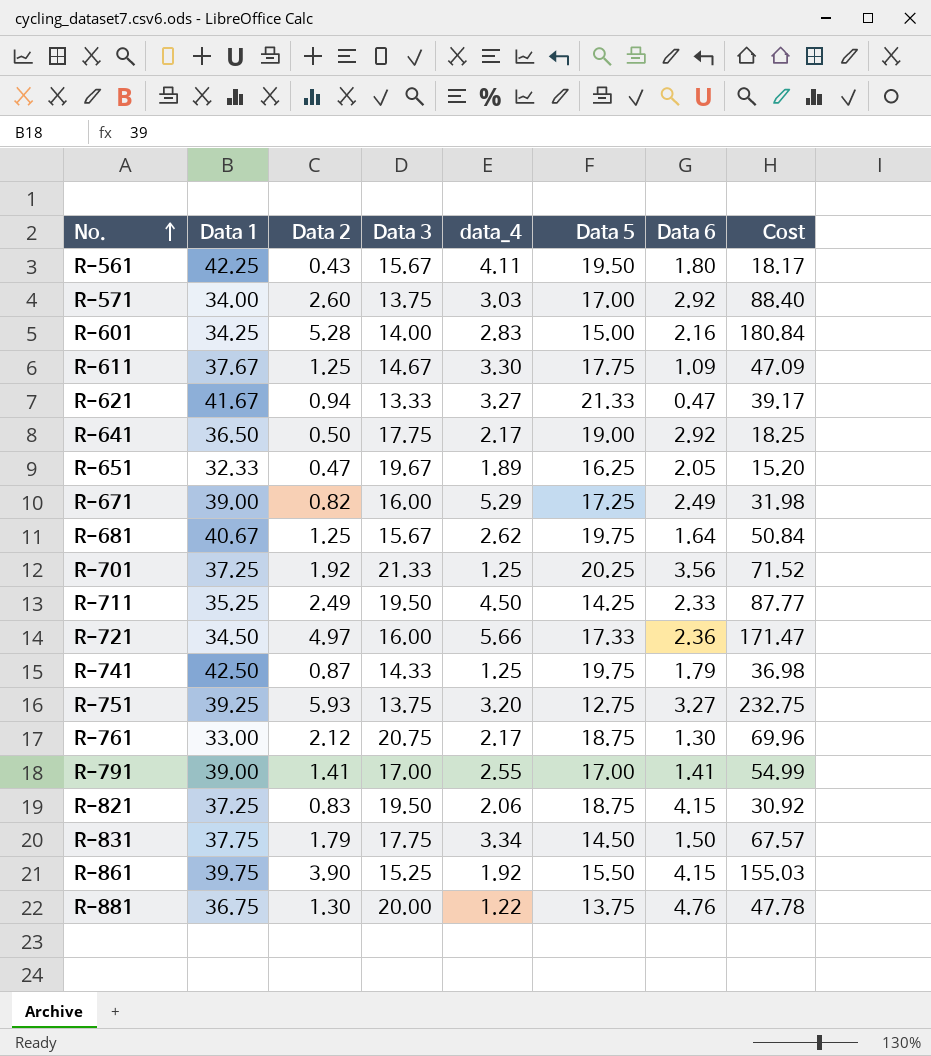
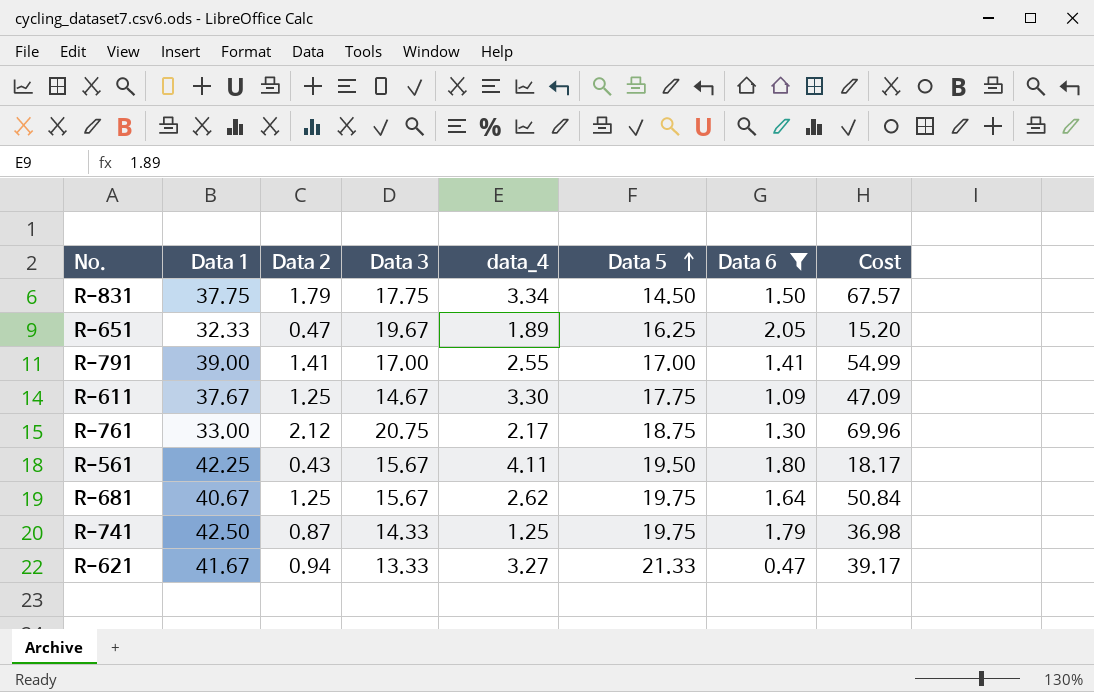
filter: none -> Data 6 <= 2.05
row order: No. ascending -> Data 5 ascending

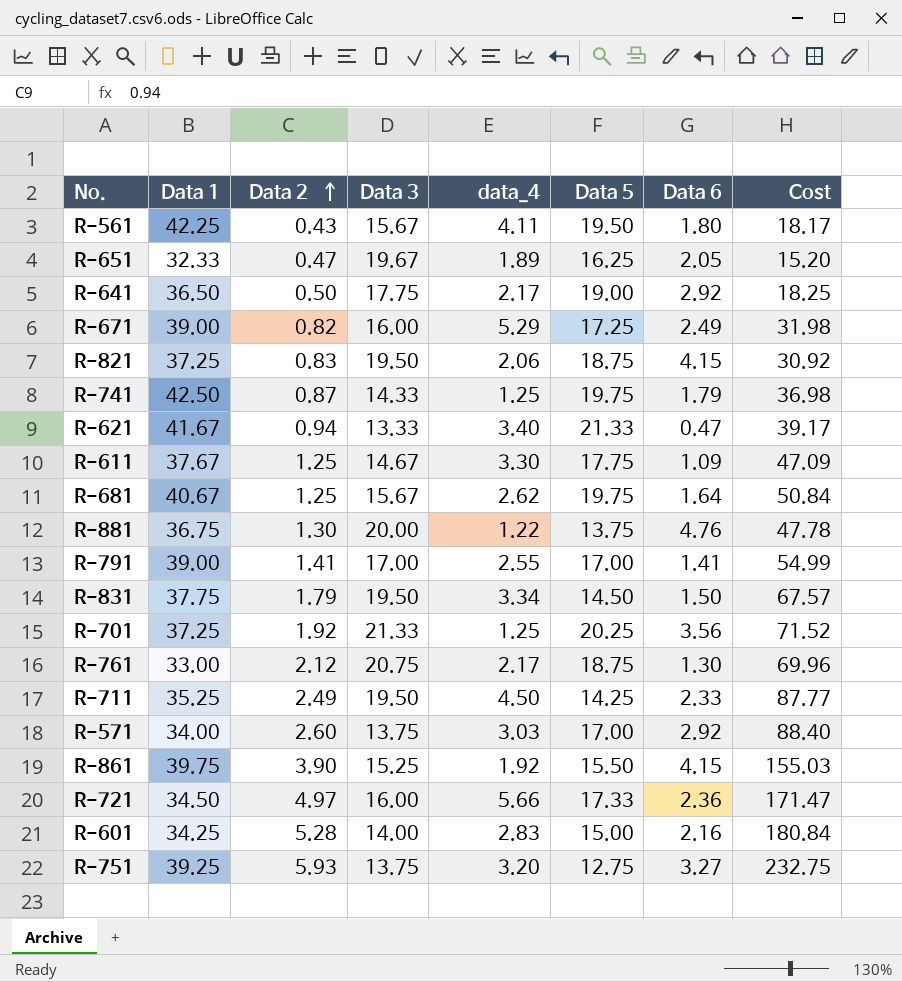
filter: Data 6 <= 2.05 -> none
row order: Data 5 ascending -> Data 2 ascending
R-621 | data_4: 3.27 -> 3.40
R-831 | Data 3: 17.75 -> 19.50

